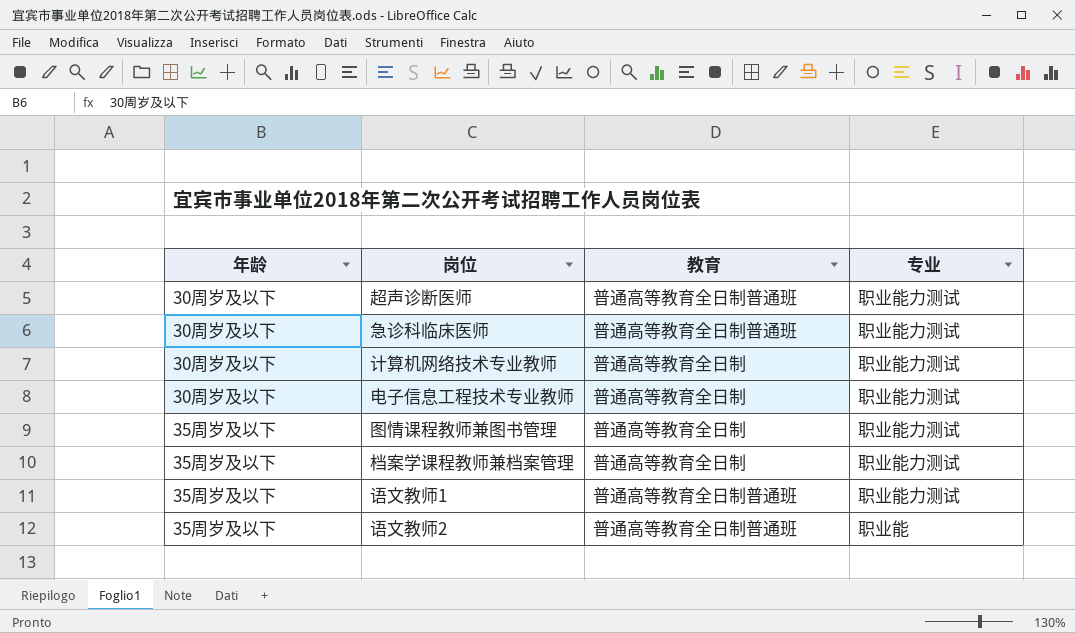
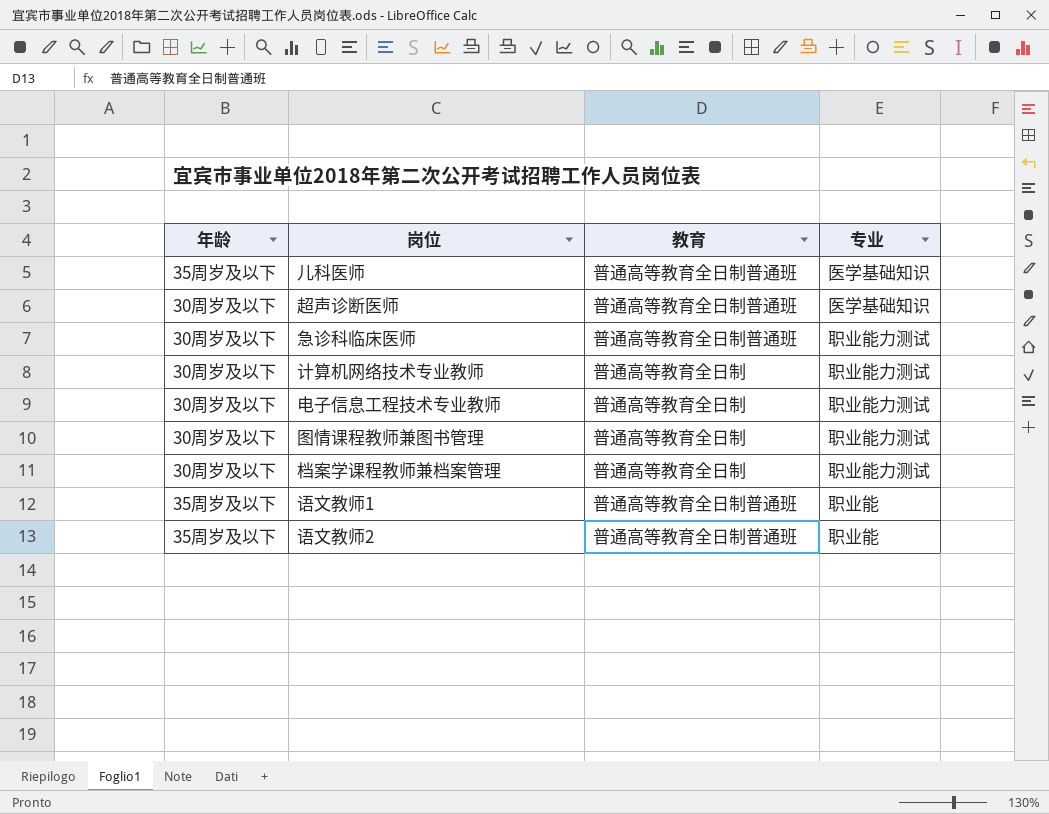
row 儿科医师: none -> 35周岁及以下 | 普通高等教育全日制普通班 | 医学基础知识
超声诊断医师 | 专业: 职业能力测试 -> 医学基础知识
图情课程教师兼图书管理 | 年龄: 35周岁及以下 -> 30周岁及以下
档案学课程教师兼档案管理 | 年龄: 35周岁及以下 -> 30周岁及以下
语文教师1 | 专业: 职业能力测试 -> 职业能

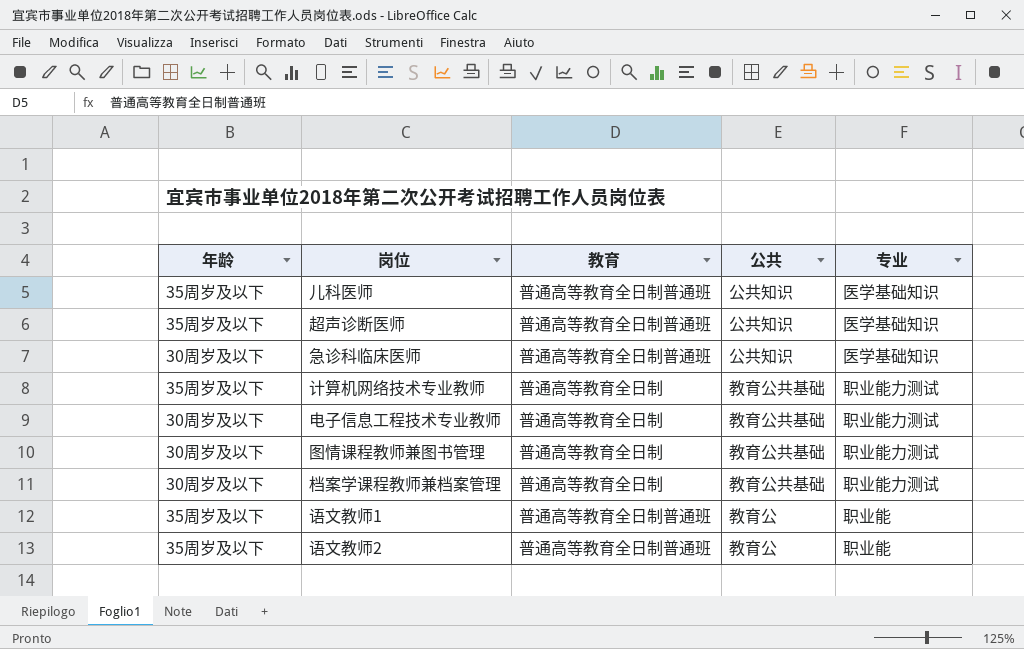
column 公共 | position: none -> 4
超声诊断医师 | 年龄: 30周岁及以下 -> 35周岁及以下
急诊科临床医师 | 专业: 职业能力测试 -> 医学基础知识
计算机网络技术专业教师 | 年龄: 30周岁及以下 -> 35周岁及以下

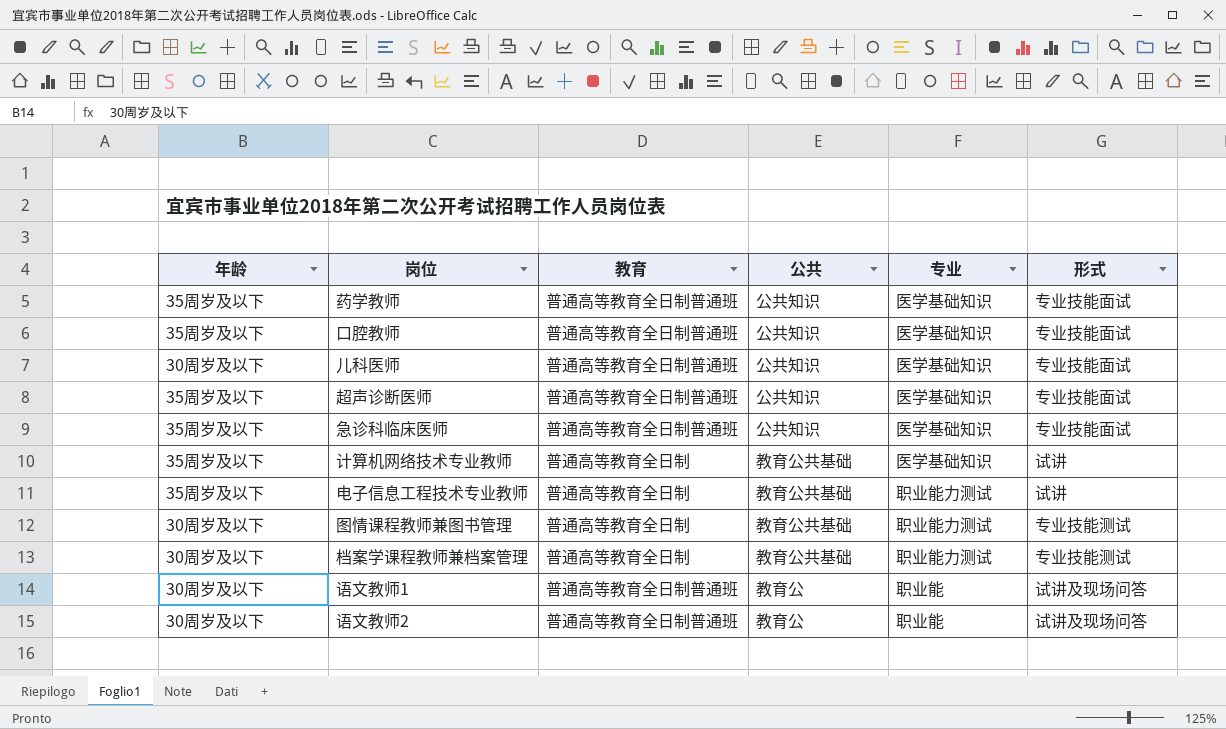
column 形式 | position: none -> 6
row 药学教师: none -> 35周岁及以下 | 普通高等教育全日制普通班 | 公共知识 | 医学基础知识 | 专业技能面试
row 口腔教师: none -> 35周岁及以下 | 普通高等教育全日制普通班 | 公共知识 | 医学基础知识 | 专业技能面试
儿科医师 | 年龄: 35周岁及以下 -> 30周岁及以下
急诊科临床医师 | 年龄: 30周岁及以下 -> 35周岁及以下
计算机网络技术专业教师 | 专业: 职业能力测试 -> 医学基础知识
电子信息工程技术专业教师 | 年龄: 30周岁及以下 -> 35周岁及以下
语文教师1 | 年龄: 35周岁及以下 -> 30周岁及以下
语文教师2 | 年龄: 35周岁及以下 -> 30周岁及以下

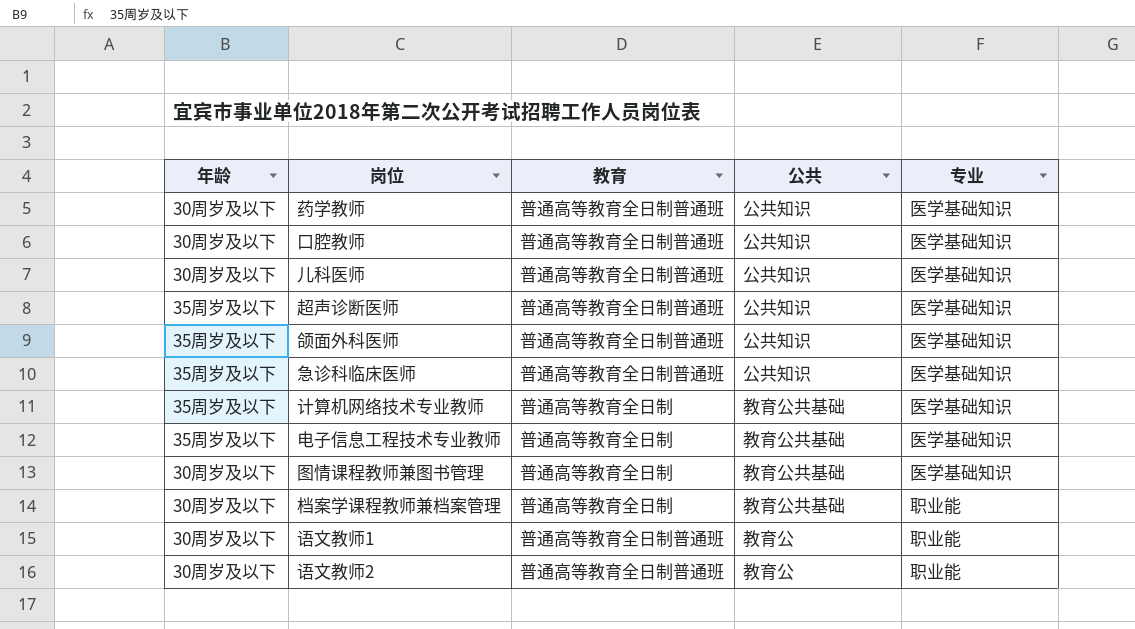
column 形式 | position: 6 -> none
药学教师 | 年龄: 35周岁及以下 -> 30周岁及以下
口腔教师 | 年龄: 35周岁及以下 -> 30周岁及以下
row 颌面外科医师: none -> 35周岁及以下 | 普通高等教育全日制普通班 | 公共知识 | 医学基础知识
电子信息工程技术专业教师 | 专业: 职业能力测试 -> 医学基础知识
图情课程教师兼图书管理 | 专业: 职业能力测试 -> 医学基础知识
档案学课程教师兼档案管理 | 专业: 职业能力测试 -> 职业能

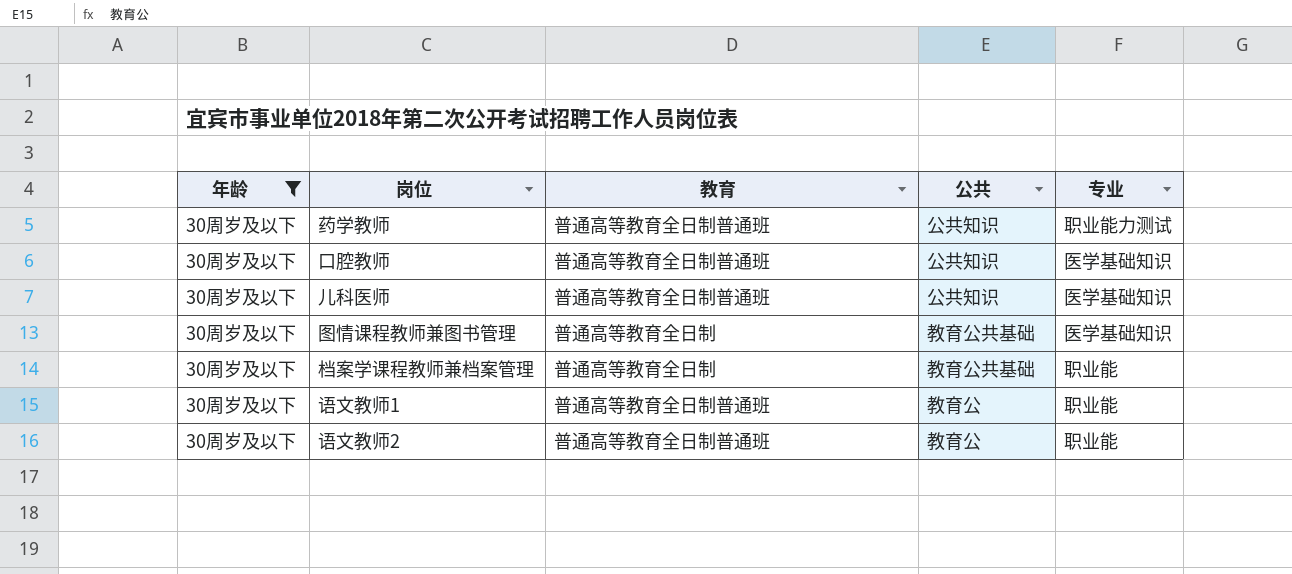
filter: none -> 年龄 = 30周岁及以下
药学教师 | 专业: 医学基础知识 -> 职业能力测试

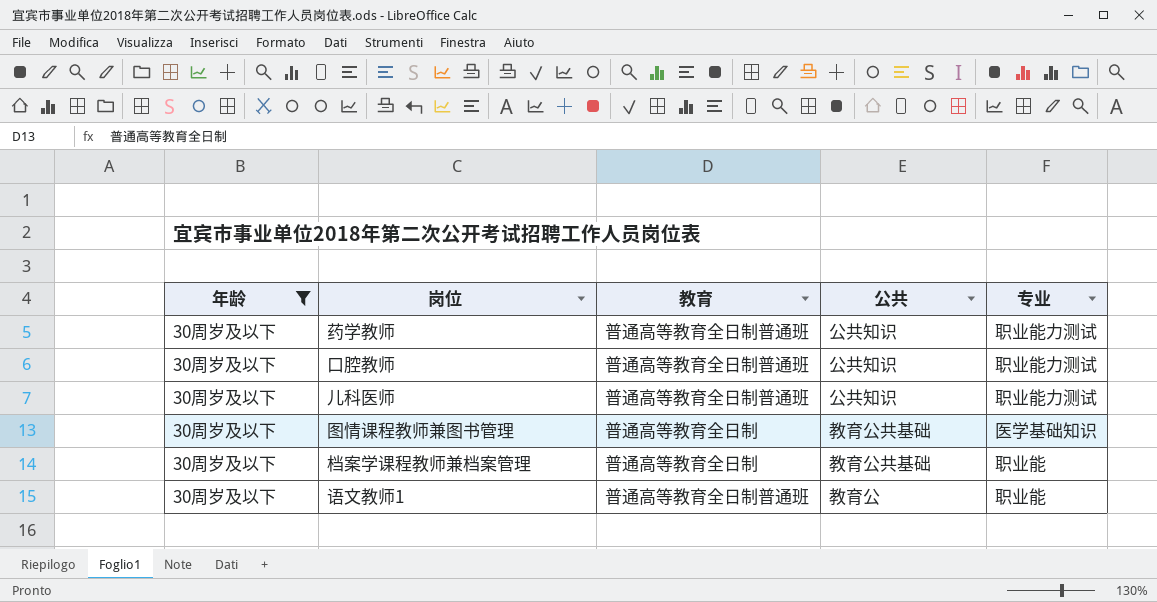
row 语文教师2: 30周岁及以下 | 普通高等教育全日制普通班 | 教育公 | 职业能 -> none
口腔教师 | 专业: 医学基础知识 -> 职业能力测试
儿科医师 | 专业: 医学基础知识 -> 职业能力测试

